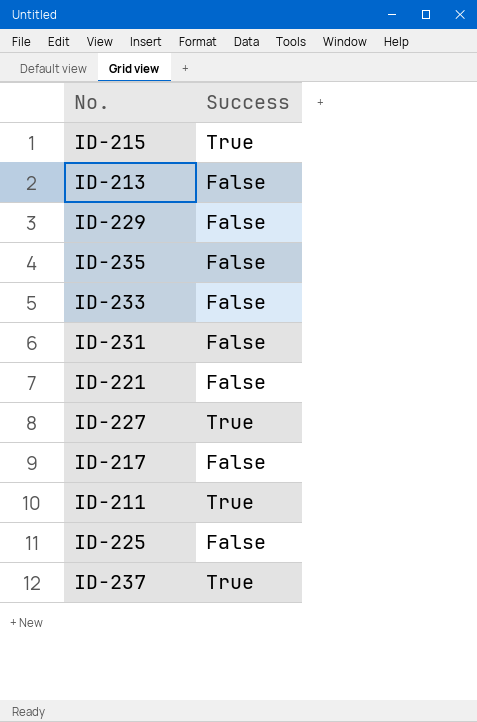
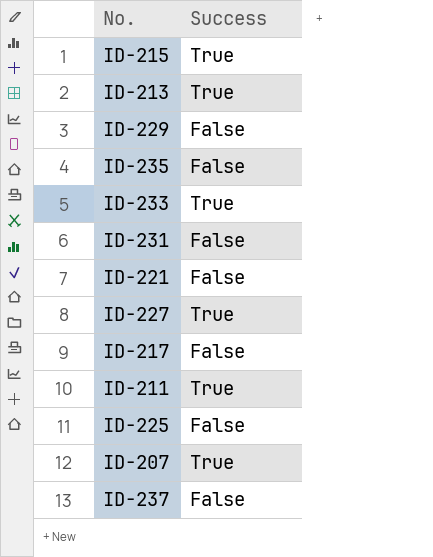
ID-213 | Success: False -> True
ID-233 | Success: False -> True
row ID-207: none -> True
ID-237 | Success: True -> False

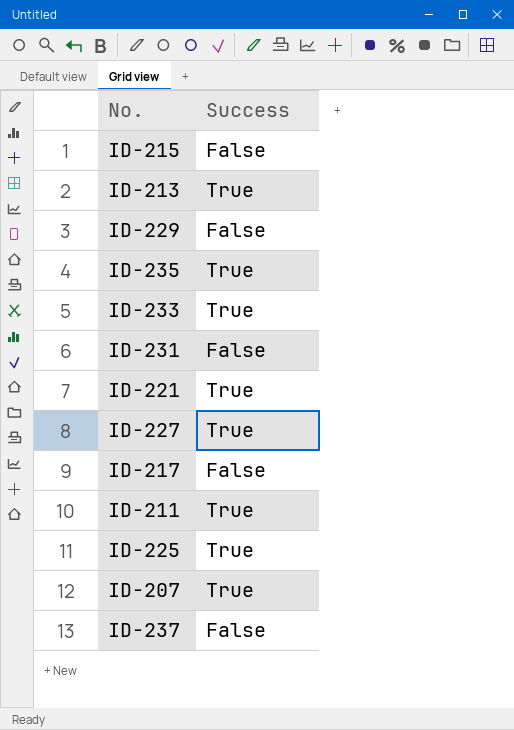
ID-215 | Success: True -> False
ID-235 | Success: False -> True
ID-221 | Success: False -> True
ID-225 | Success: False -> True

